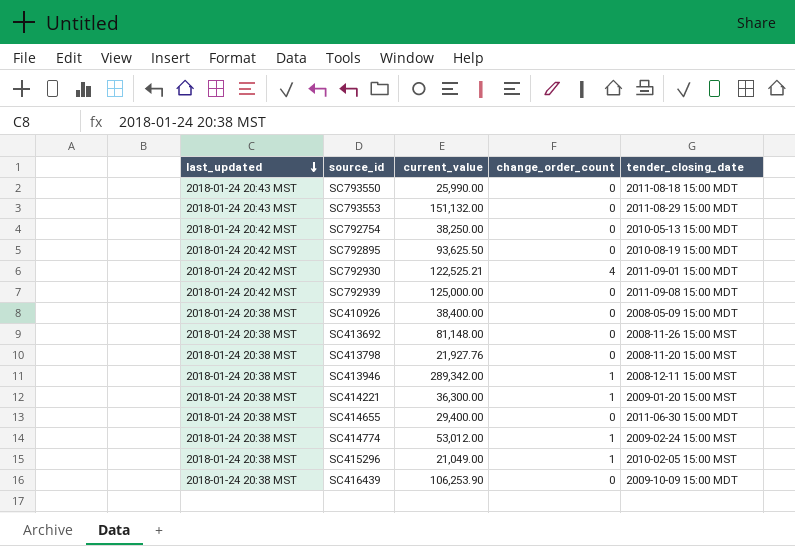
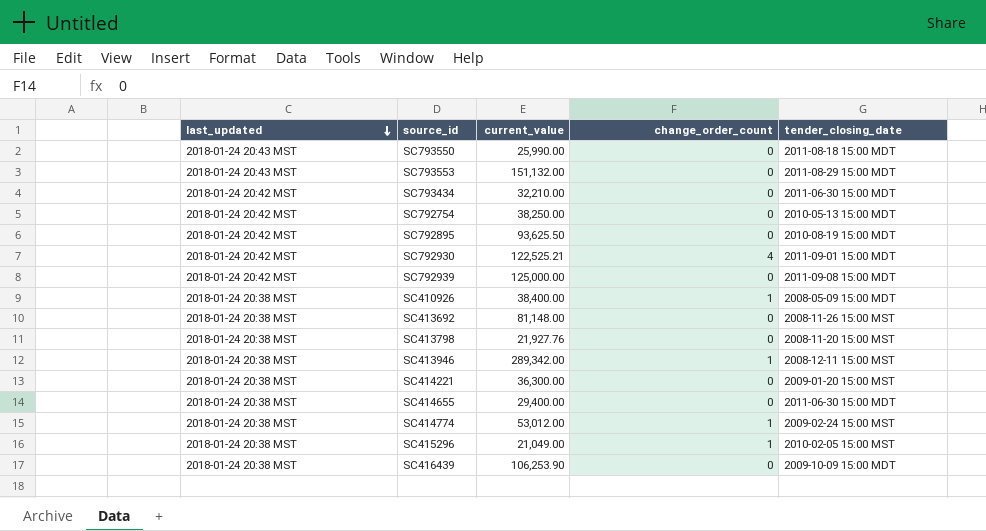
row SC793434: none -> 2018-01-24 20:42 MST | 32,210.00 | 0 | 2011-06-30 15:00 MDT
SC410926 | change_order_count: 0 -> 1
SC414221 | change_order_count: 1 -> 0

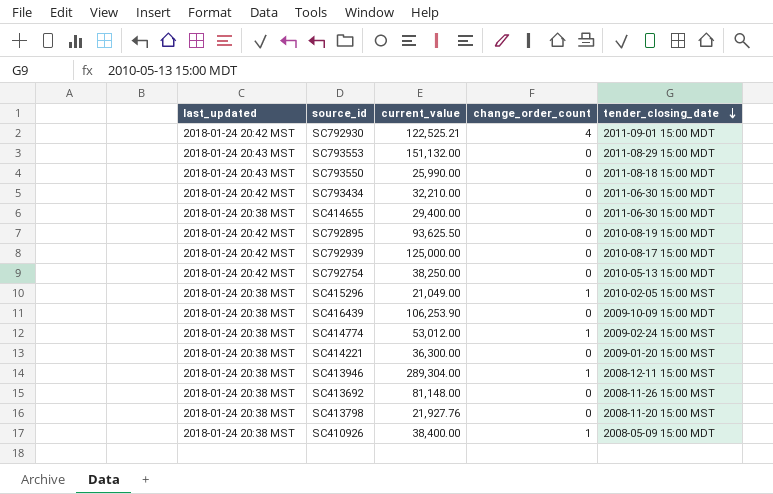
row order: last_updated descending -> tender_closing_date descending
SC792939 | tender_closing_date: 2011-09-08 15:00 MDT -> 2010-08-17 15:00 MDT
SC413946 | current_value: 289,342.00 -> 289,304.00

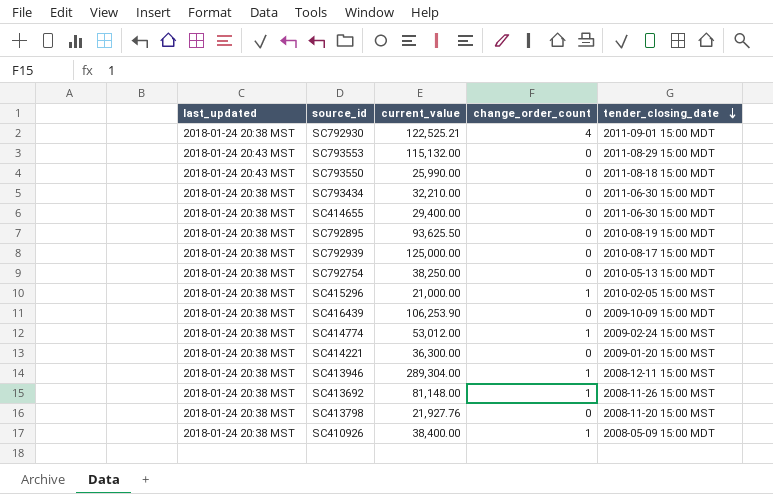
SC792930 | last_updated: 2018-01-24 20:42 MST -> 2018-01-24 20:38 MST
SC793553 | current_value: 151,132.00 -> 115,132.00
SC793434 | last_updated: 2018-01-24 20:42 MST -> 2018-01-24 20:38 MST
SC792895 | last_updated: 2018-01-24 20:42 MST -> 2018-01-24 20:38 MST
SC792939 | last_updated: 2018-01-24 20:42 MST -> 2018-01-24 20:38 MST
SC792754 | last_updated: 2018-01-24 20:42 MST -> 2018-01-24 20:38 MST
SC415296 | current_value: 21,049.00 -> 21,000.00
SC413692 | change_order_count: 0 -> 1

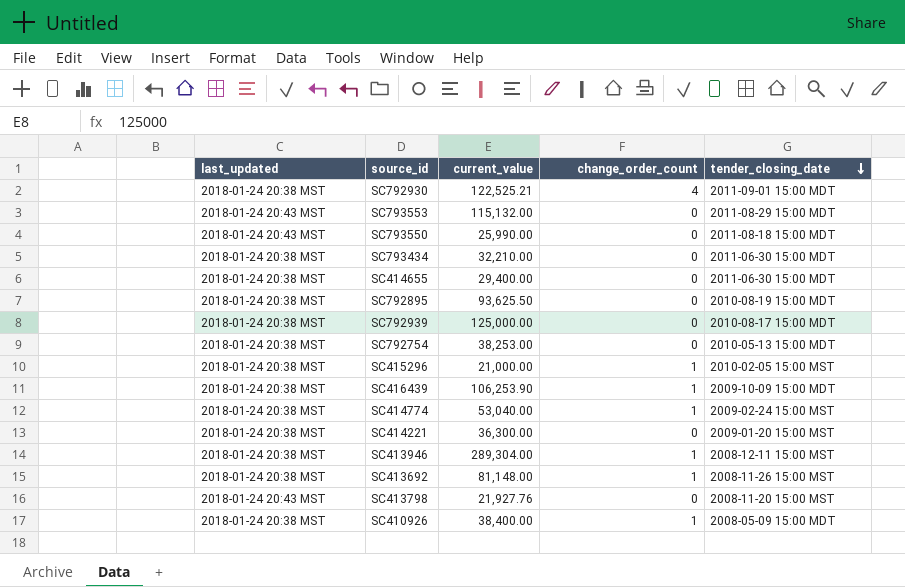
SC792754 | current_value: 38,250.00 -> 38,253.00
SC416439 | change_order_count: 0 -> 1
SC414774 | current_value: 53,012.00 -> 53,040.00
SC413798 | last_updated: 2018-01-24 20:38 MST -> 2018-01-24 20:43 MST

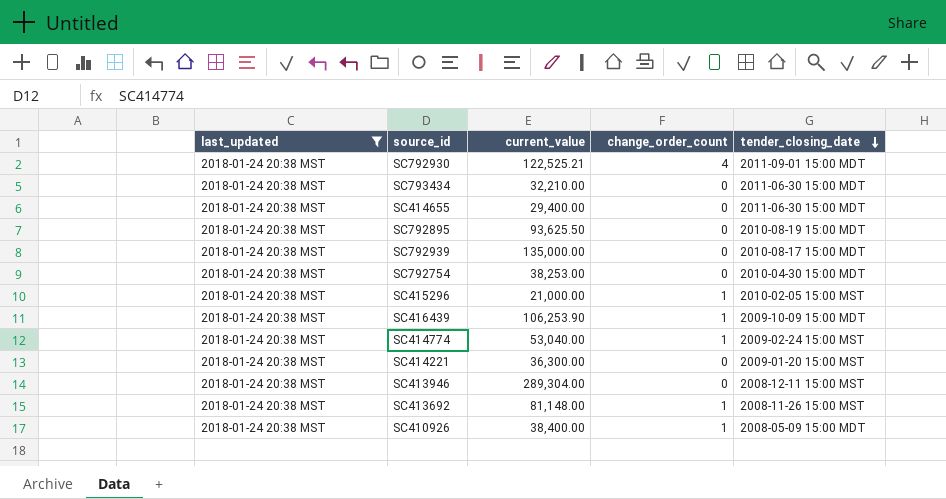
filter: none -> last_updated = 2018-01-24 20:38 MST
SC792939 | current_value: 125,000.00 -> 135,000.00
SC792754 | tender_closing_date: 2010-05-13 15:00 MDT -> 2010-04-30 15:00 MDT
SC413946 | change_order_count: 1 -> 0

